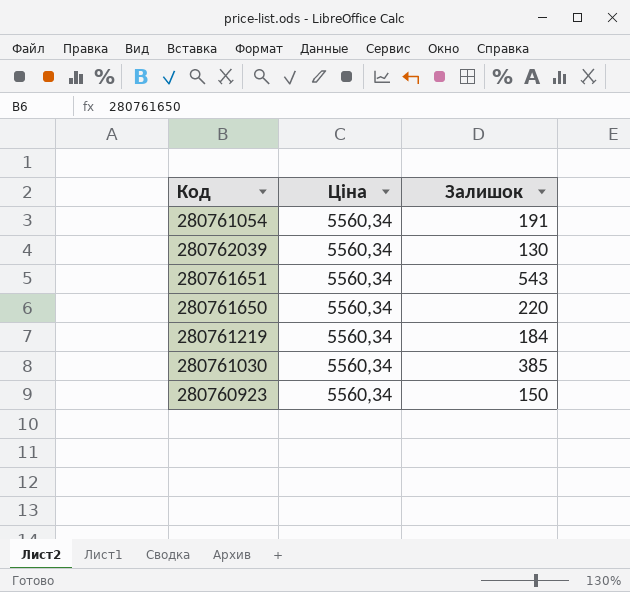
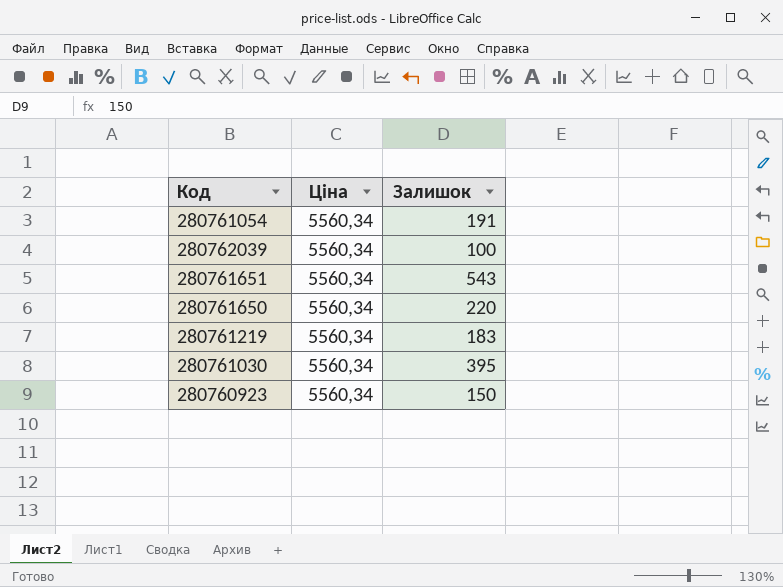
280762039 | Залишок: 130 -> 100
280761219 | Залишок: 184 -> 183
280761030 | Залишок: 385 -> 395

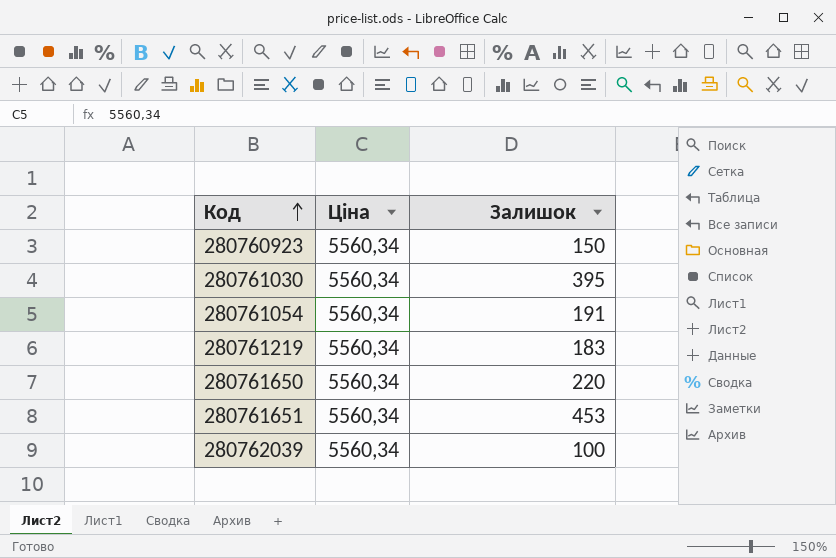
row order: none -> Код ascending
280761651 | Залишок: 543 -> 453

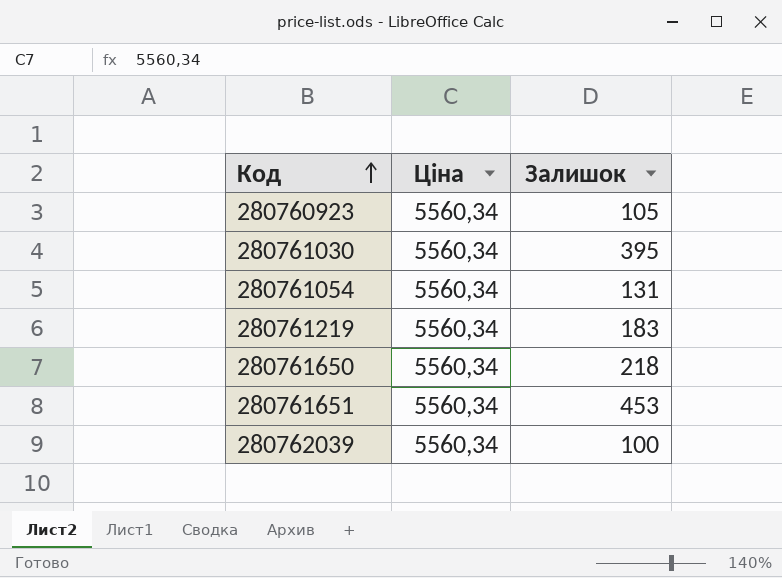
280760923 | Залишок: 150 -> 105
280761054 | Залишок: 191 -> 131
280761650 | Залишок: 220 -> 218

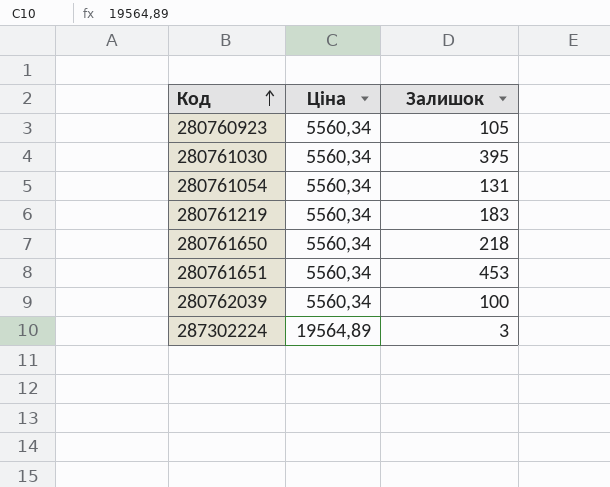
row 287302224: none -> 19564,89 | 3

